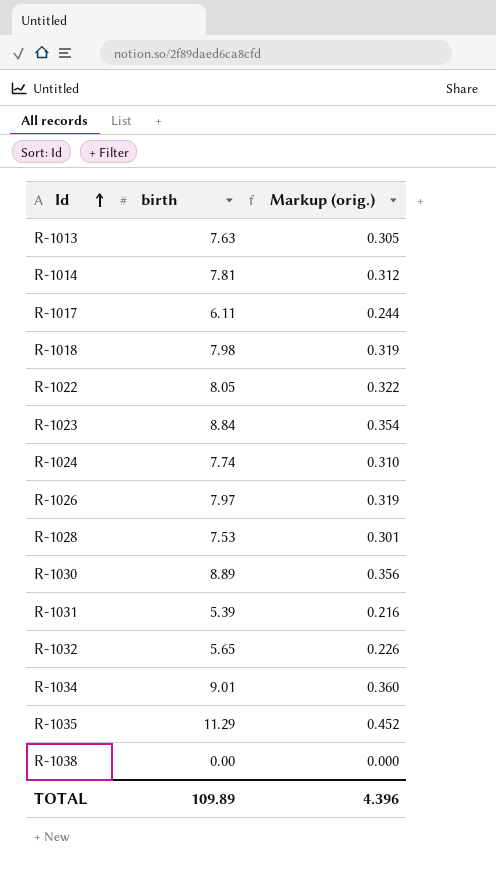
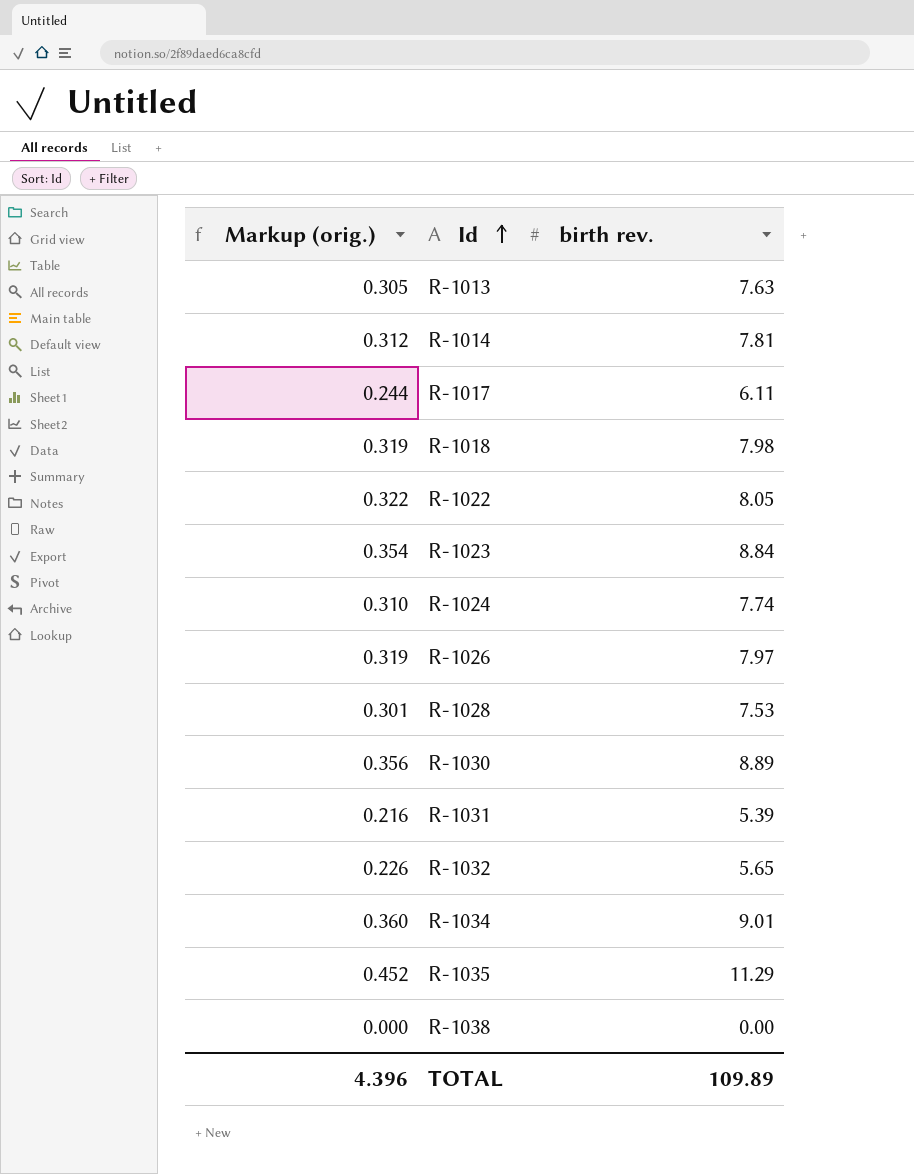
column Markup (orig.) | position: 3 -> 1
column name: birth -> birth rev.

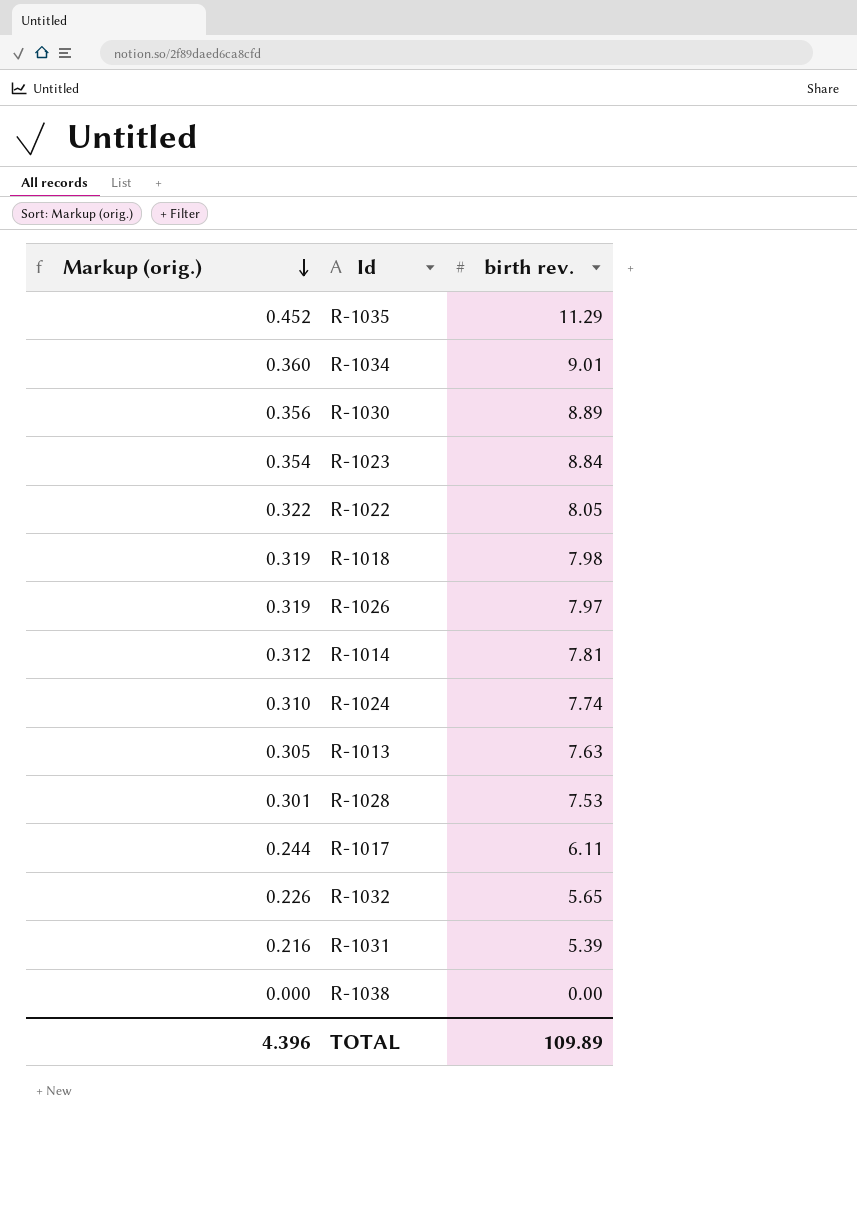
row order: Id ascending -> Markup (orig.) descending

